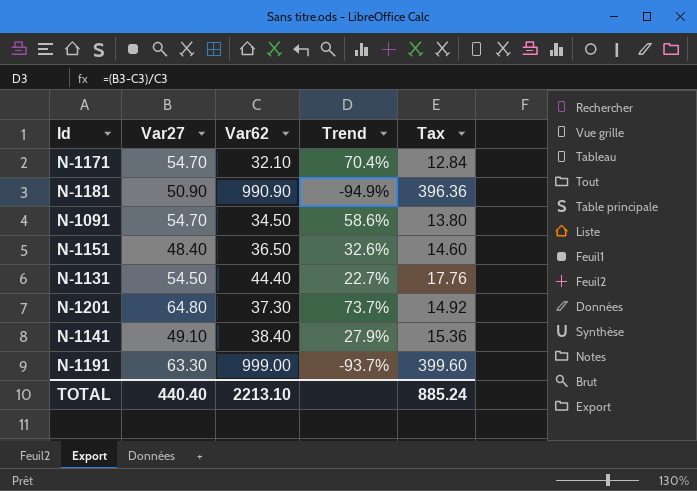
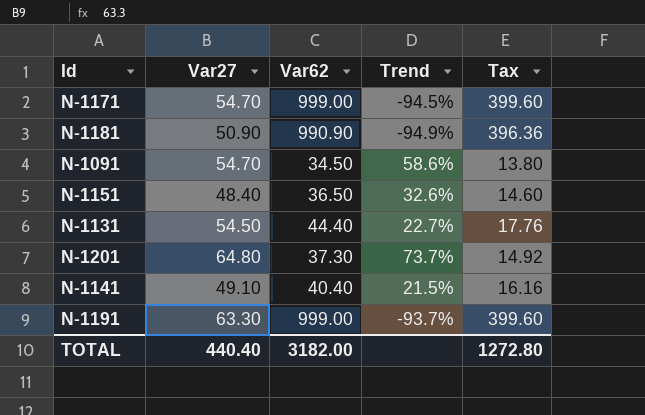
N-1171 | Var62: 32.10 -> 999.00
N-1171 | Trend: 70.4% -> -94.5%
N-1171 | Tax: 12.84 -> 399.60
N-1141 | Var62: 38.40 -> 40.40
N-1141 | Trend: 27.9% -> 21.5%
N-1141 | Tax: 15.36 -> 16.16
TOTAL | Var62: 2213.10 -> 3182.00
TOTAL | Tax: 885.24 -> 1272.80

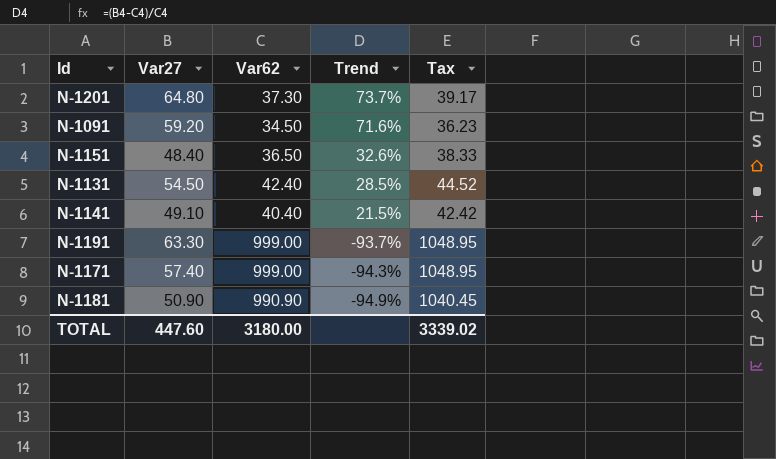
row order: none -> Trend descending
column Tax | formula: [Var62] * 0.4 -> [Var62] * 1.05
N-1091 | Var27: 54.70 -> 59.20
N-1091 | Trend: 58.6% -> 71.6%
N-1131 | Var62: 44.40 -> 42.40
N-1131 | Trend: 22.7% -> 28.5%
N-1171 | Var27: 54.70 -> 57.40
N-1171 | Trend: -94.5% -> -94.3%
TOTAL | Var27: 440.40 -> 447.60
TOTAL | Var62: 3182.00 -> 3180.00
TOTAL | Tax: 1272.80 -> 3339.02

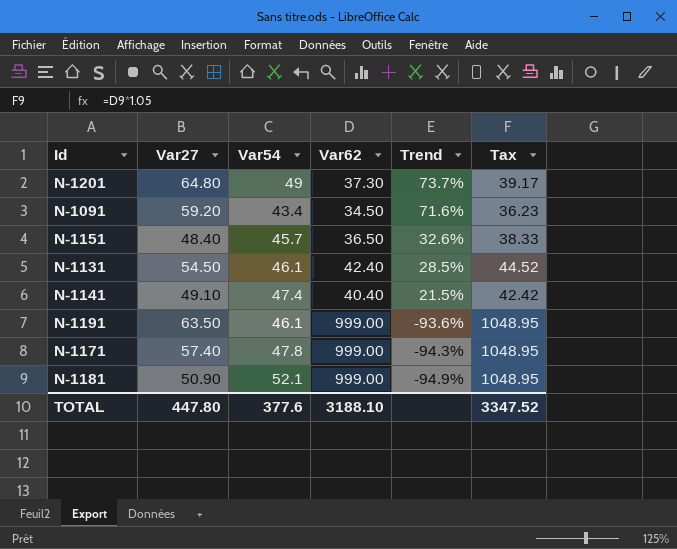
column Var54 | position: none -> 3
N-1191 | Var27: 63.30 -> 63.50
N-1191 | Trend: -93.7% -> -93.6%
N-1181 | Var62: 990.90 -> 999.00
N-1181 | Tax: 1040.45 -> 1048.95
TOTAL | Var27: 447.60 -> 447.80
TOTAL | Var62: 3180.00 -> 3188.10
TOTAL | Tax: 3339.02 -> 3347.52

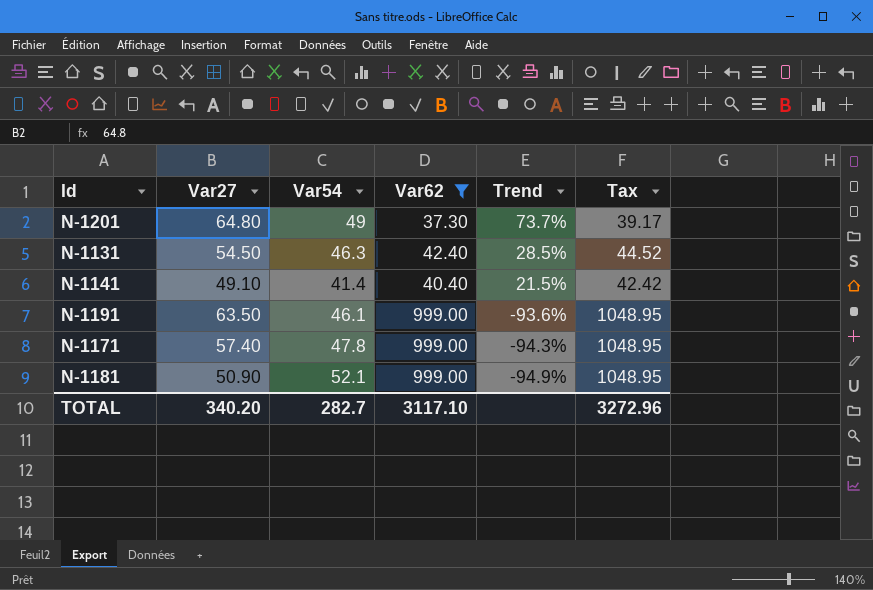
filter: none -> Var62 >= 37.30
N-1131 | Var54: 46.1 -> 46.3
N-1141 | Var54: 47.4 -> 41.4
TOTAL | Var27: 447.80 -> 340.20
TOTAL | Var54: 377.6 -> 282.7
TOTAL | Var62: 3188.10 -> 3117.10
TOTAL | Tax: 3347.52 -> 3272.96

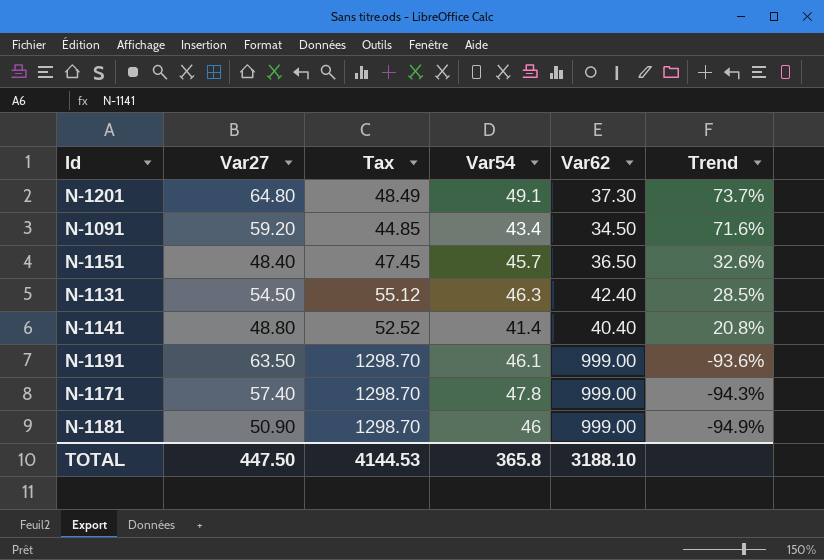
filter: Var62 >= 37.30 -> none
column Tax | formula: [Var62] * 1.05 -> [Var62] * 1.3
column Tax | position: 6 -> 3
N-1201 | Var54: 49 -> 49.1
N-1141 | Var27: 49.10 -> 48.80
N-1141 | Trend: 21.5% -> 20.8%
N-1181 | Var54: 52.1 -> 46
TOTAL | Var27: 340.20 -> 447.50
TOTAL | Tax: 3272.96 -> 4144.53
TOTAL | Var54: 282.7 -> 365.8
TOTAL | Var62: 3117.10 -> 3188.10

